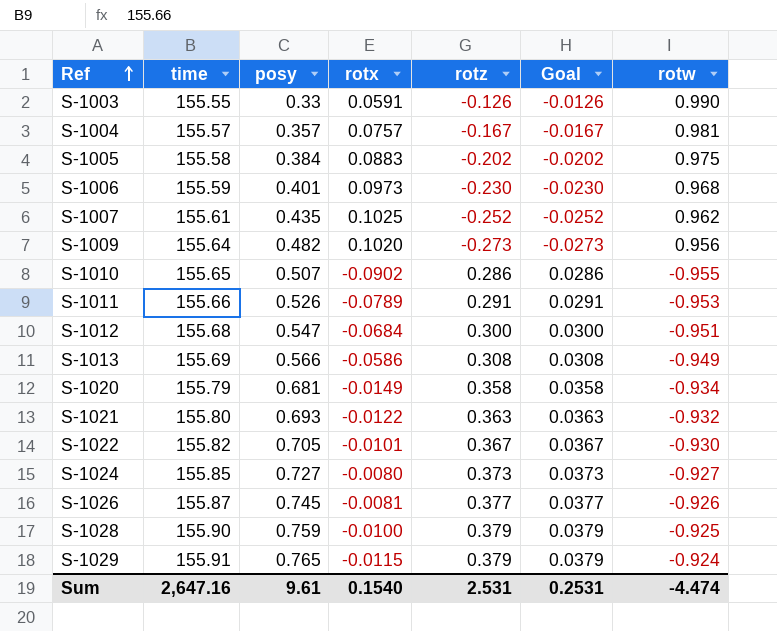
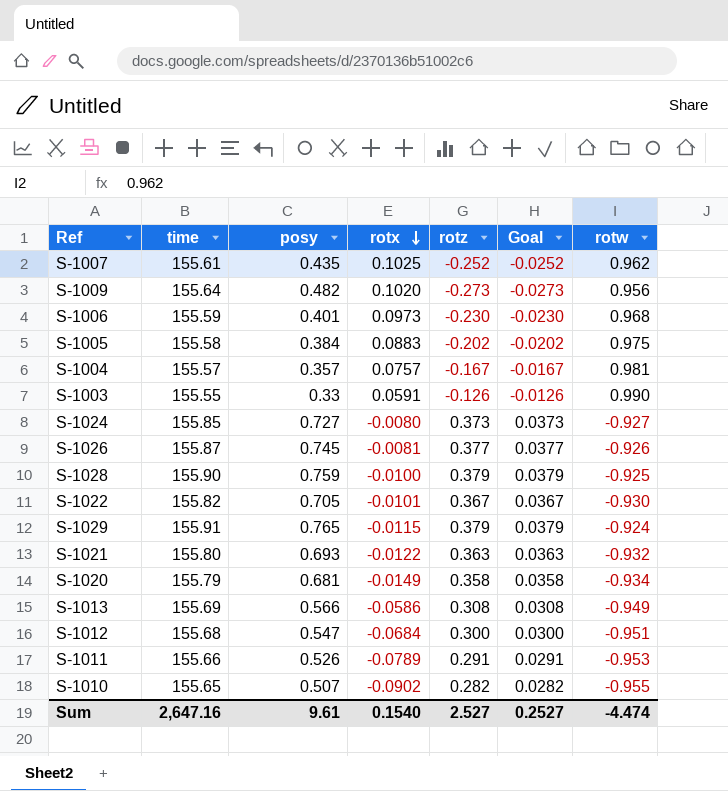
row order: Ref ascending -> rotx descending
S-1010 | rotz: 0.286 -> 0.282
S-1010 | Goal: 0.0286 -> 0.0282
Sum | rotz: 2.531 -> 2.527
Sum | Goal: 0.2531 -> 0.2527

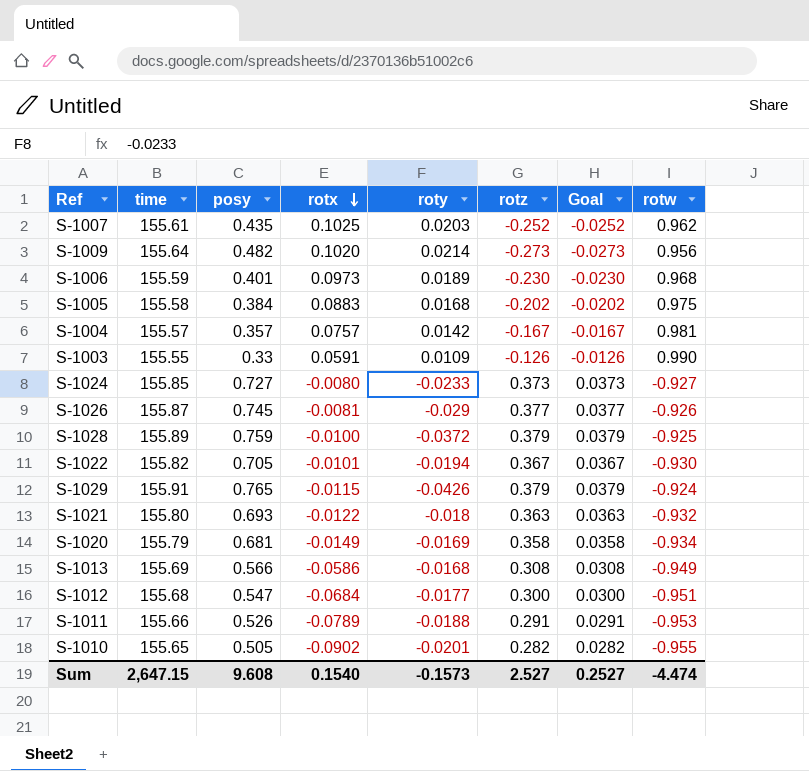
column roty | position: none -> 5
S-1028 | time: 155.90 -> 155.89
S-1010 | posy: 0.507 -> 0.505
Sum | time: 2,647.16 -> 2,647.15
Sum | posy: 9.61 -> 9.608

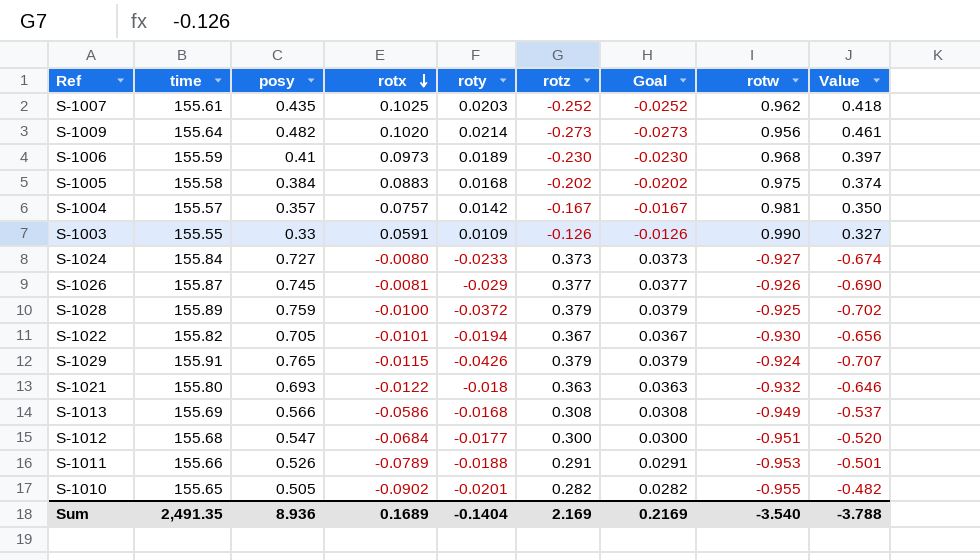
column Value | formula: none -> [posy] * [rotw]
row S-1020: 155.79 | 0.681 | -0.0149 | -0.0169 | 0.358 | 0.0358 | -0.934 -> none
S-1006 | posy: 0.401 -> 0.41
S-1024 | time: 155.85 -> 155.84
Sum | time: 2,647.15 -> 2,491.35
Sum | posy: 9.608 -> 8.936
Sum | rotx: 0.1540 -> 0.1689
Sum | roty: -0.1573 -> -0.1404
Sum | rotz: 2.527 -> 2.169
Sum | Goal: 0.2527 -> 0.2169
Sum | rotw: -4.474 -> -3.540

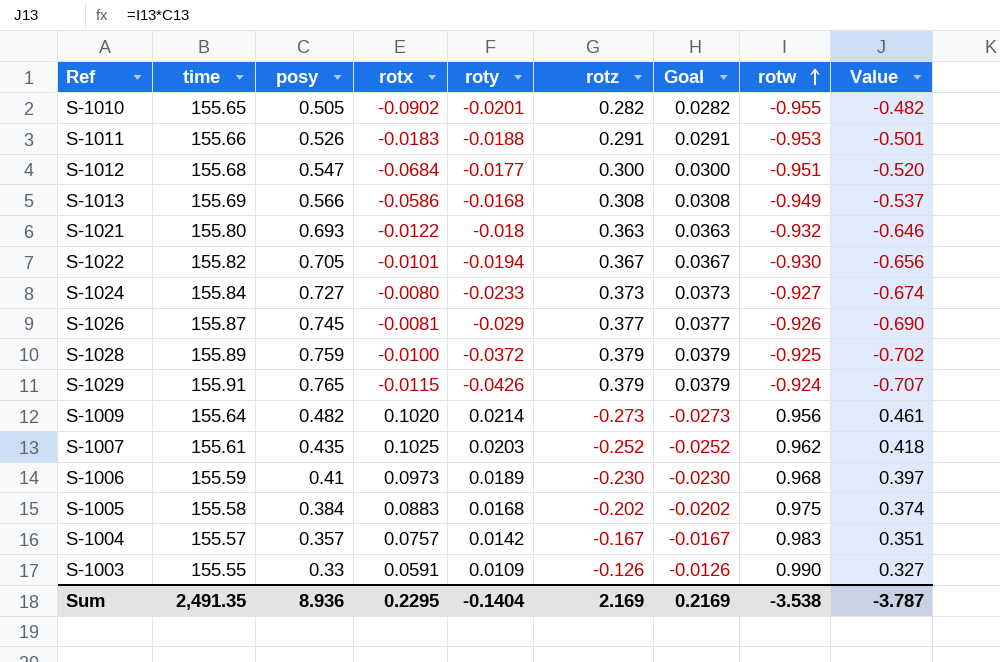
row order: rotx descending -> rotw ascending
S-1011 | rotx: -0.0789 -> -0.0183
S-1004 | rotw: 0.981 -> 0.983
S-1004 | Value: 0.350 -> 0.351
Sum | rotx: 0.1689 -> 0.2295
Sum | rotw: -3.540 -> -3.538
Sum | Value: -3.788 -> -3.787

